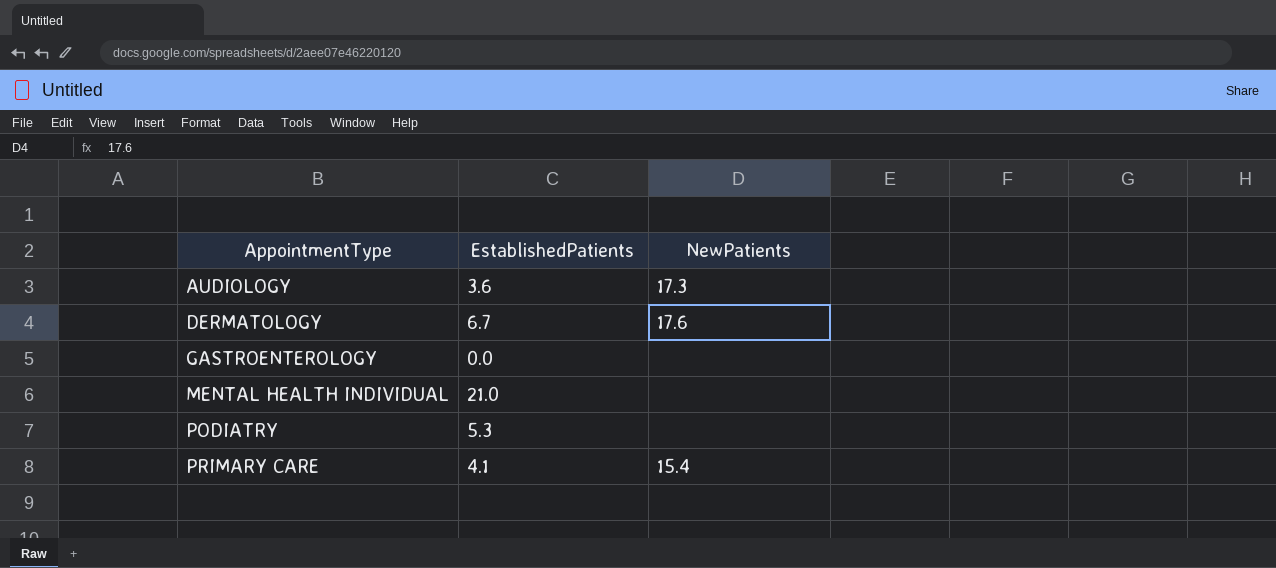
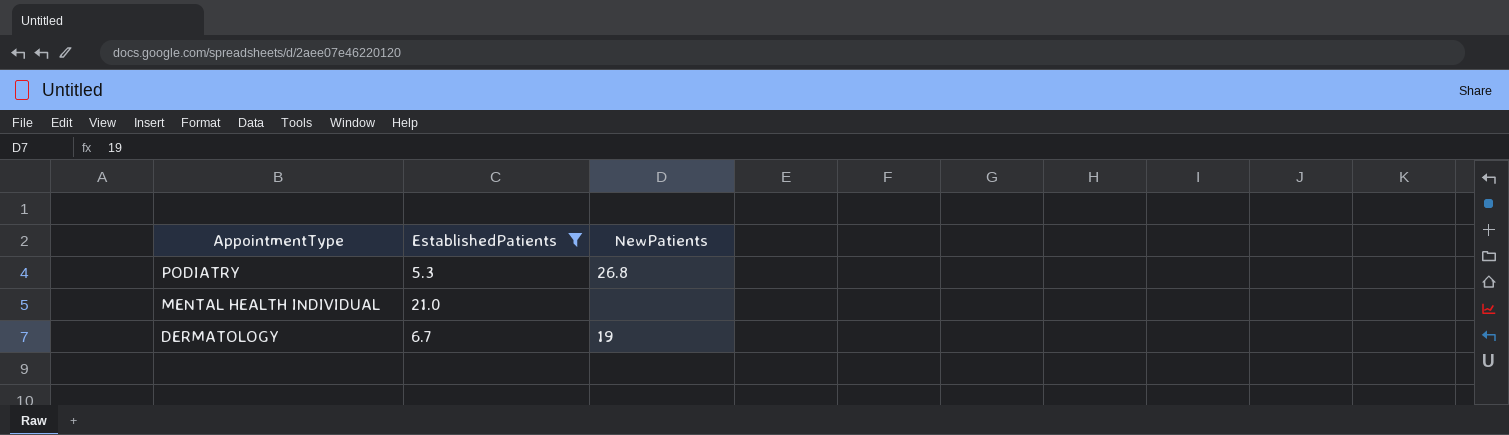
filter: none -> EstablishedPatients >= 5.3
row order: AppointmentType ascending -> AppointmentType descending
PODIATRY | NewPatients: none -> 26.8
DERMATOLOGY | NewPatients: 17.6 -> 19

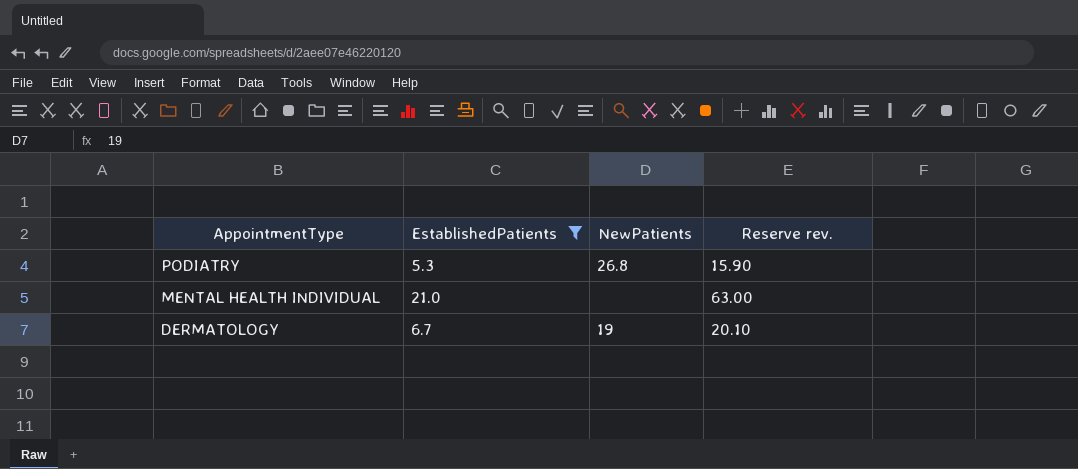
column Reserve rev. | formula: none -> [EstablishedPatients] * 3

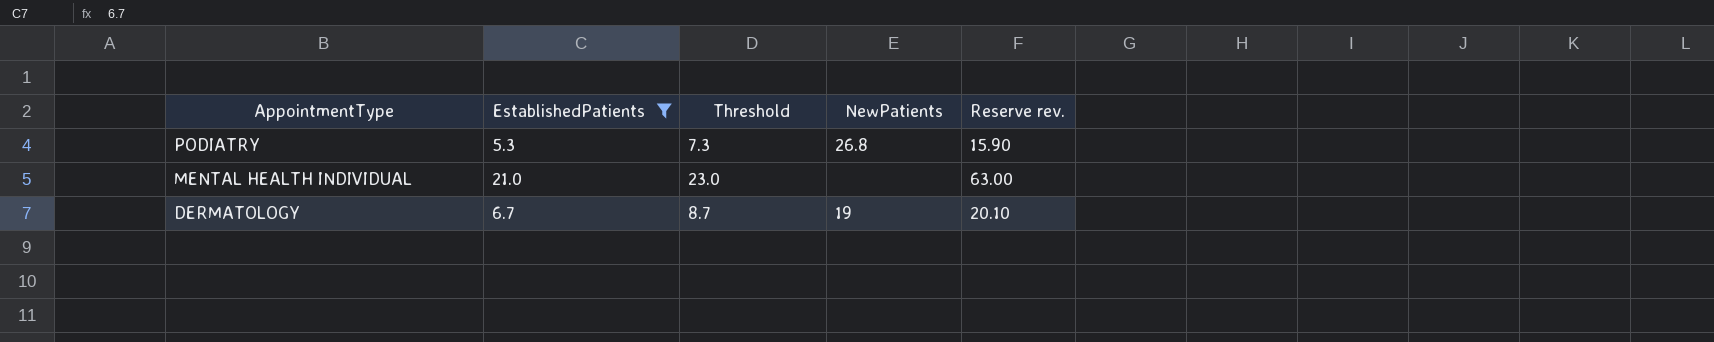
column Threshold | formula: none -> [EstablishedPatients] + 2

